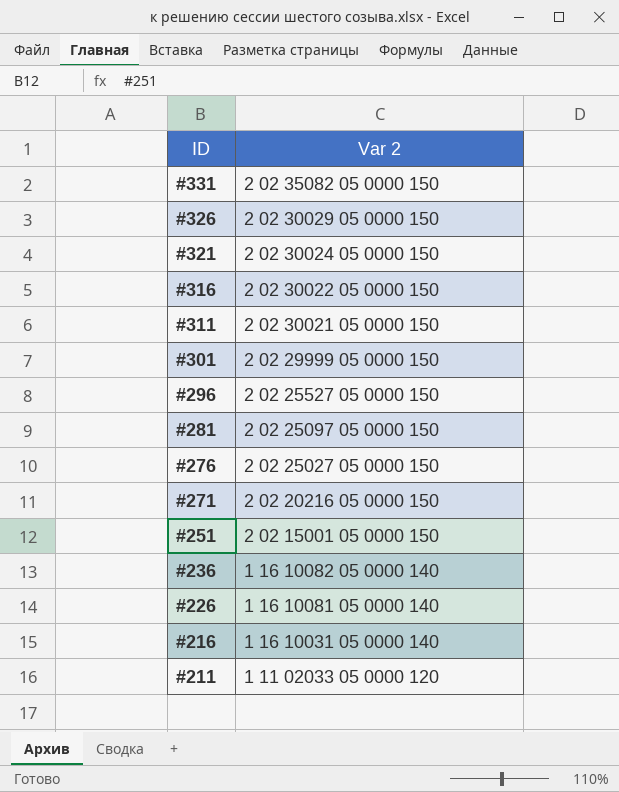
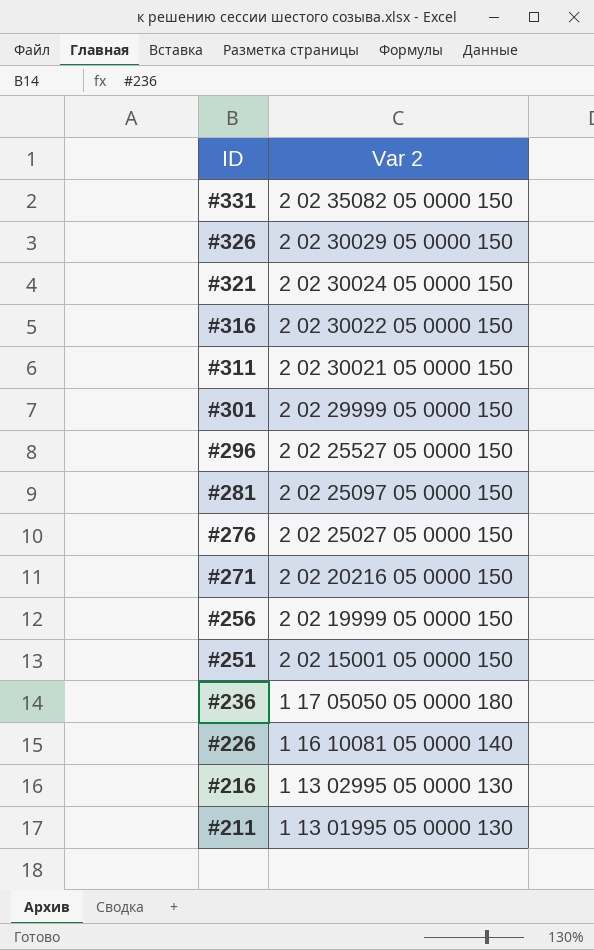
row #256: none -> 2 02 19999 05 0000 150
#236 | Var 2: 1 16 10082 05 0000 140 -> 1 17 05050 05 0000 180
#216 | Var 2: 1 16 10031 05 0000 140 -> 1 13 02995 05 0000 130
#211 | Var 2: 1 11 02033 05 0000 120 -> 1 13 01995 05 0000 130

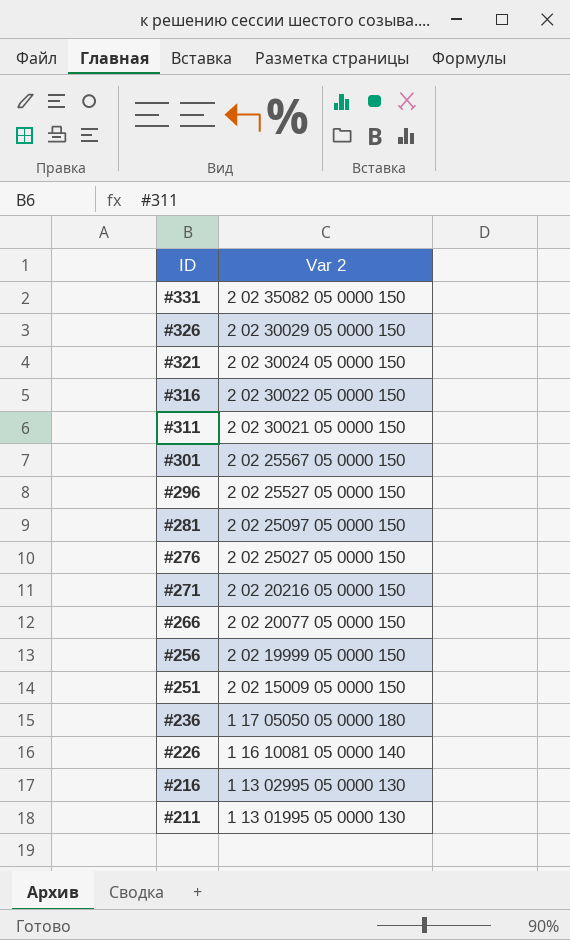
#301 | Var 2: 2 02 29999 05 0000 150 -> 2 02 25567 05 0000 150
row #266: none -> 2 02 20077 05 0000 150
#251 | Var 2: 2 02 15001 05 0000 150 -> 2 02 15009 05 0000 150

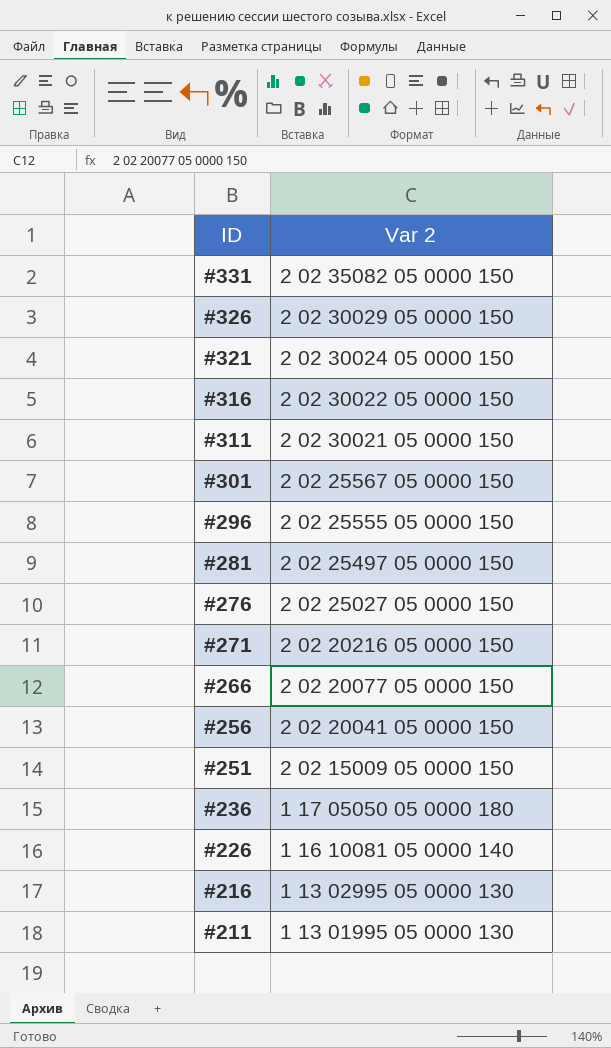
#296 | Var 2: 2 02 25527 05 0000 150 -> 2 02 25555 05 0000 150
#281 | Var 2: 2 02 25097 05 0000 150 -> 2 02 25497 05 0000 150
#256 | Var 2: 2 02 19999 05 0000 150 -> 2 02 20041 05 0000 150

